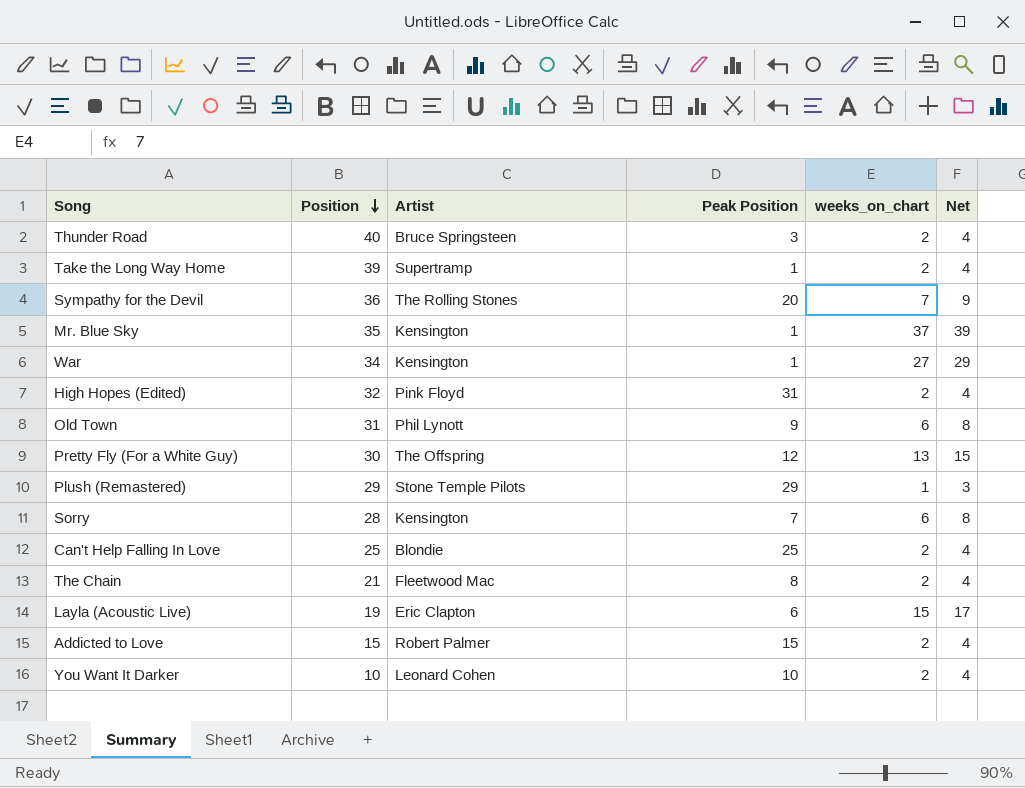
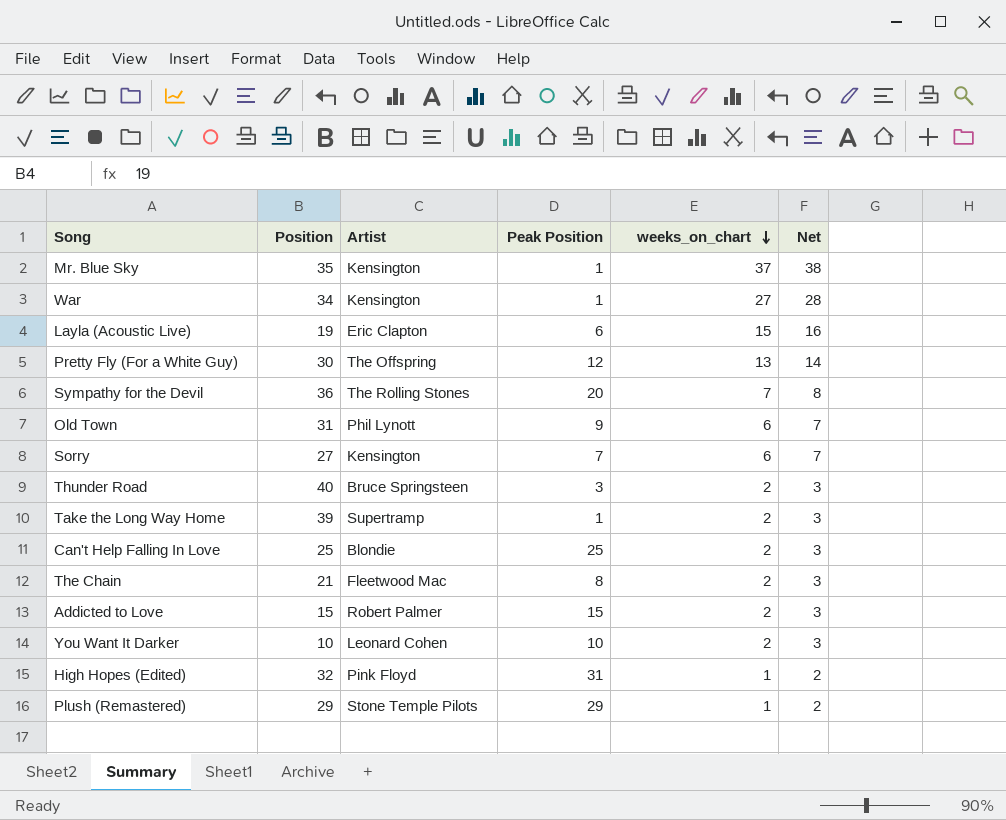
row order: Position descending -> weeks_on_chart descending
column Net | formula: [weeks_on_chart] + 2 -> [weeks_on_chart] + 1
Sorry | Position: 28 -> 27
High Hopes (Edited) | weeks_on_chart: 2 -> 1

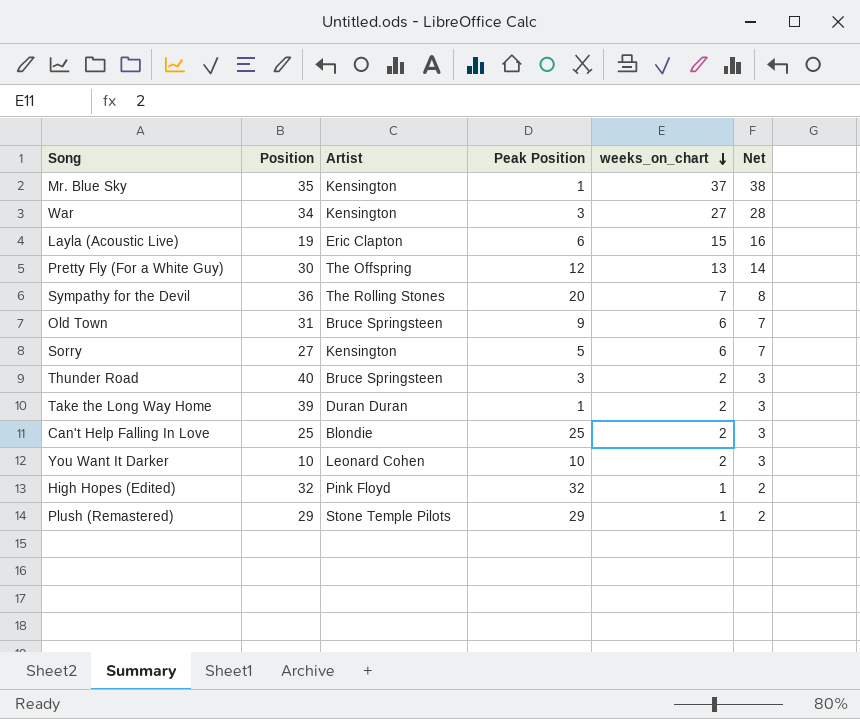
row The Chain: 21 | Fleetwood Mac | 8 | 2 | 3 -> none
row Addicted to Love: 15 | Robert Palmer | 15 | 2 | 3 -> none
War | Peak Position: 1 -> 3
Old Town | Artist: Phil Lynott -> Bruce Springsteen
Sorry | Peak Position: 7 -> 5
Take the Long Way Home | Artist: Supertramp -> Duran Duran
High Hopes (Edited) | Peak Position: 31 -> 32

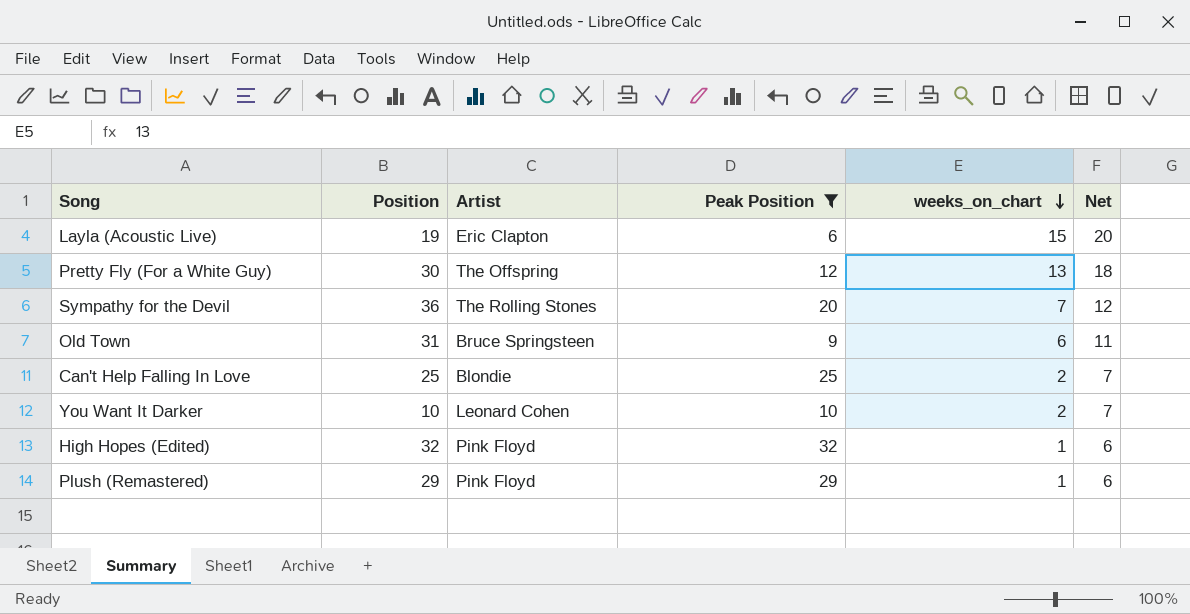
filter: none -> Peak Position >= 6
column Net | formula: [weeks_on_chart] + 1 -> [weeks_on_chart] + 5
Plush (Remastered) | Artist: Stone Temple Pilots -> Pink Floyd

